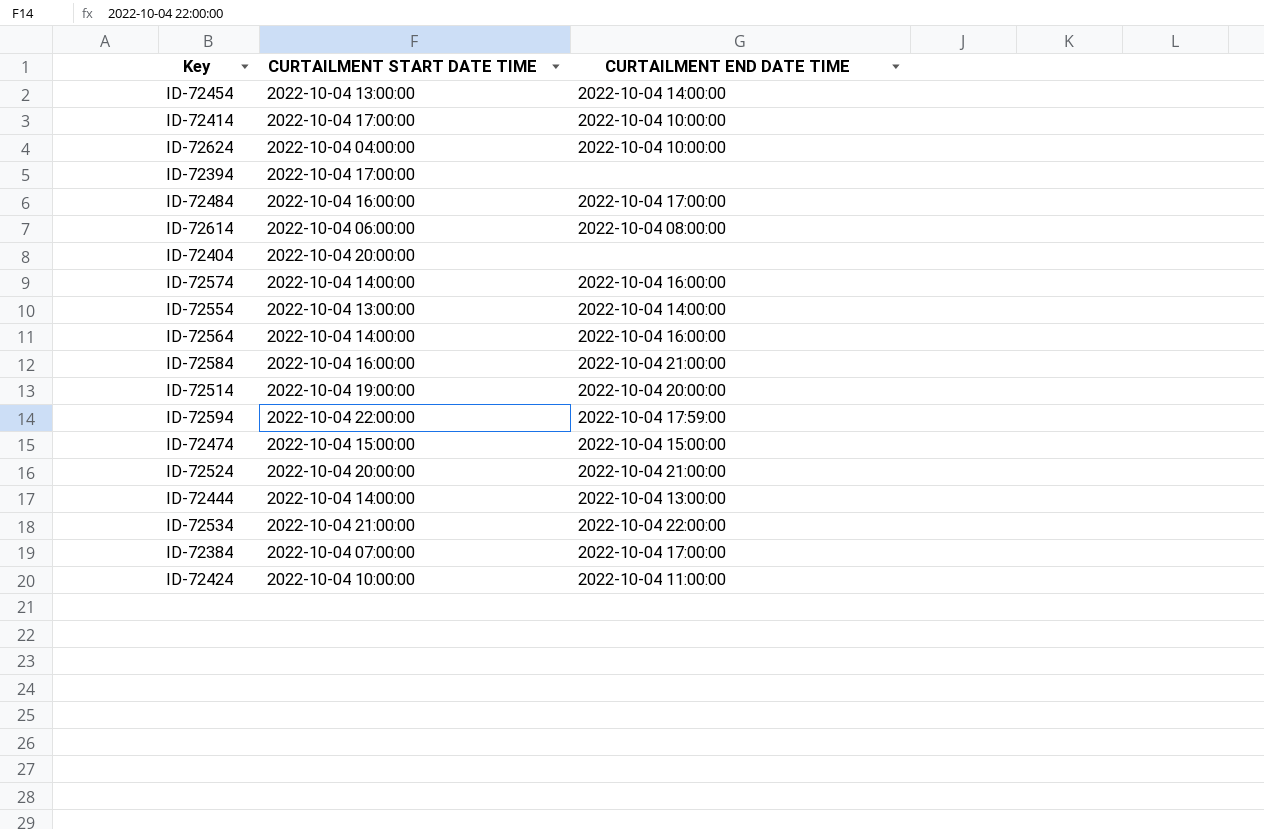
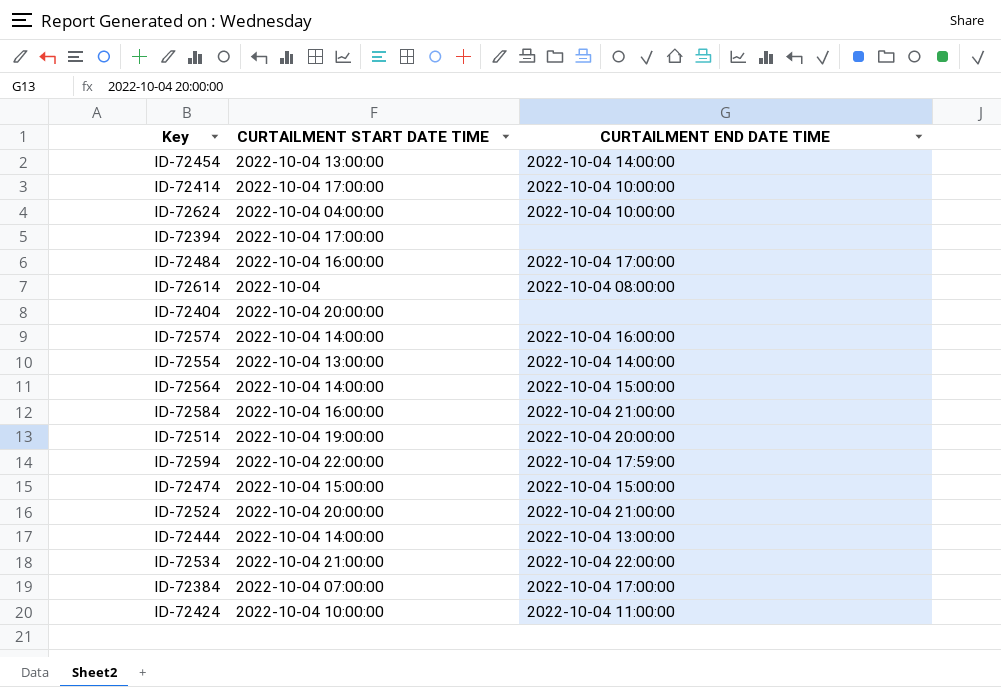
ID-72614 | CURTAILMENT START DATE TIME: 2022-10-04 06:00:00 -> 2022-10-04
ID-72564 | CURTAILMENT END DATE TIME: 2022-10-04 16:00:00 -> 2022-10-04 15:00:00

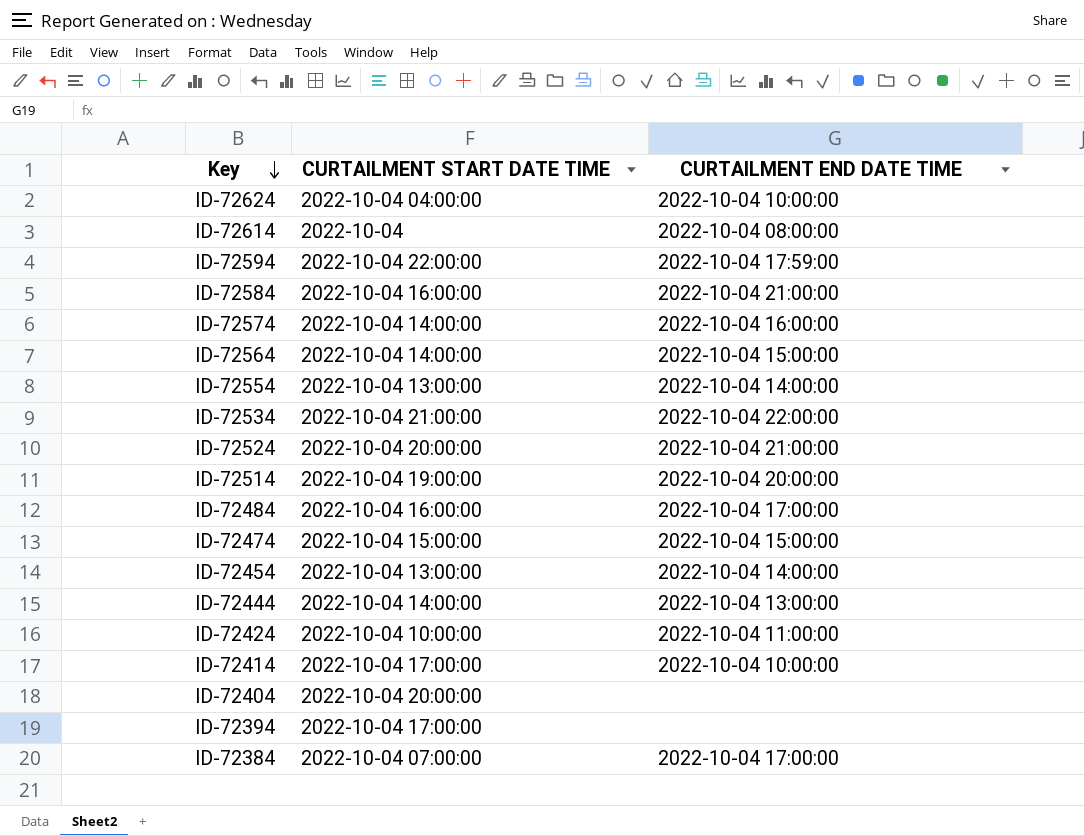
row order: none -> Key descending

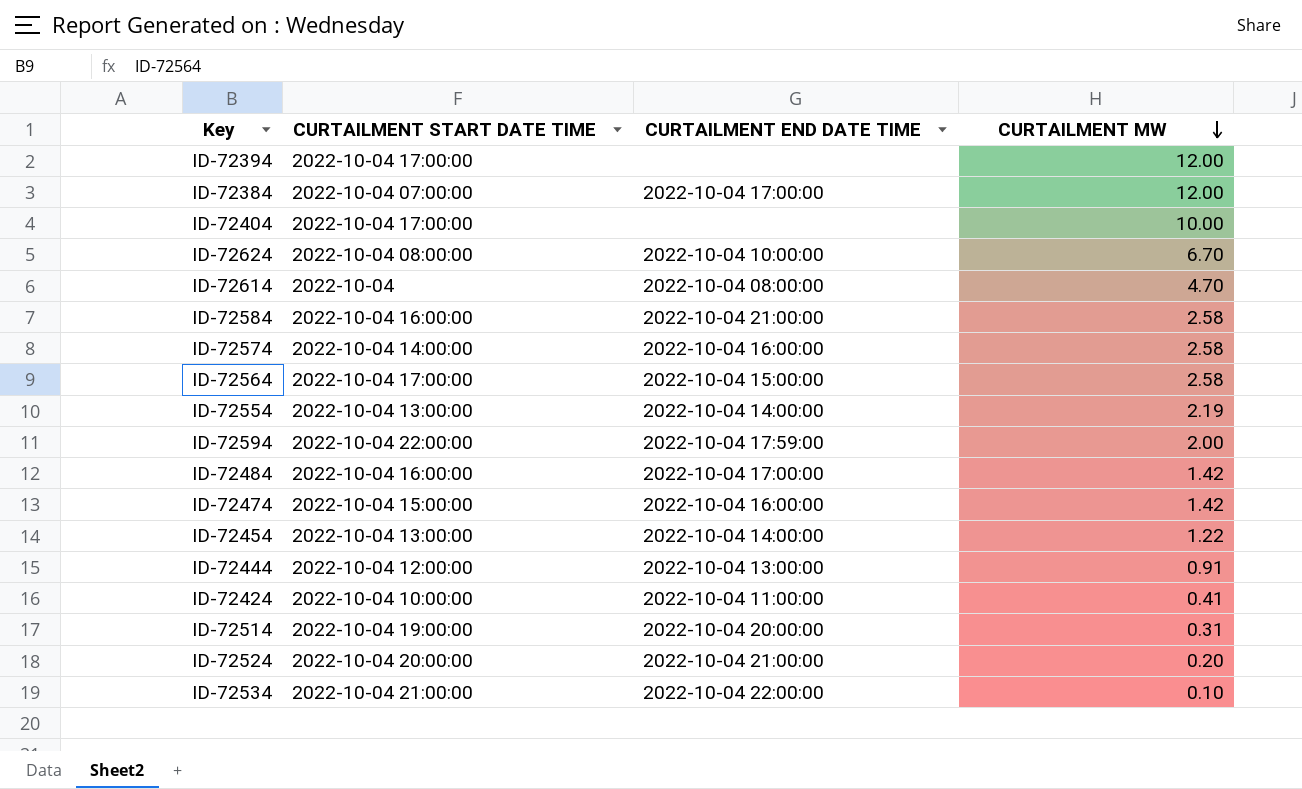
row order: Key descending -> CURTAILMENT MW descending
column CURTAILMENT MW | position: none -> 4
row ID-72414: 2022-10-04 17:00:00 | 2022-10-04 10:00:00 -> none
ID-72404 | CURTAILMENT START DATE TIME: 2022-10-04 20:00:00 -> 2022-10-04 17:00:00
ID-72624 | CURTAILMENT START DATE TIME: 2022-10-04 04:00:00 -> 2022-10-04 08:00:00
ID-72564 | CURTAILMENT START DATE TIME: 2022-10-04 14:00:00 -> 2022-10-04 17:00:00
ID-72474 | CURTAILMENT END DATE TIME: 2022-10-04 15:00:00 -> 2022-10-04 16:00:00
ID-72444 | CURTAILMENT START DATE TIME: 2022-10-04 14:00:00 -> 2022-10-04 12:00:00

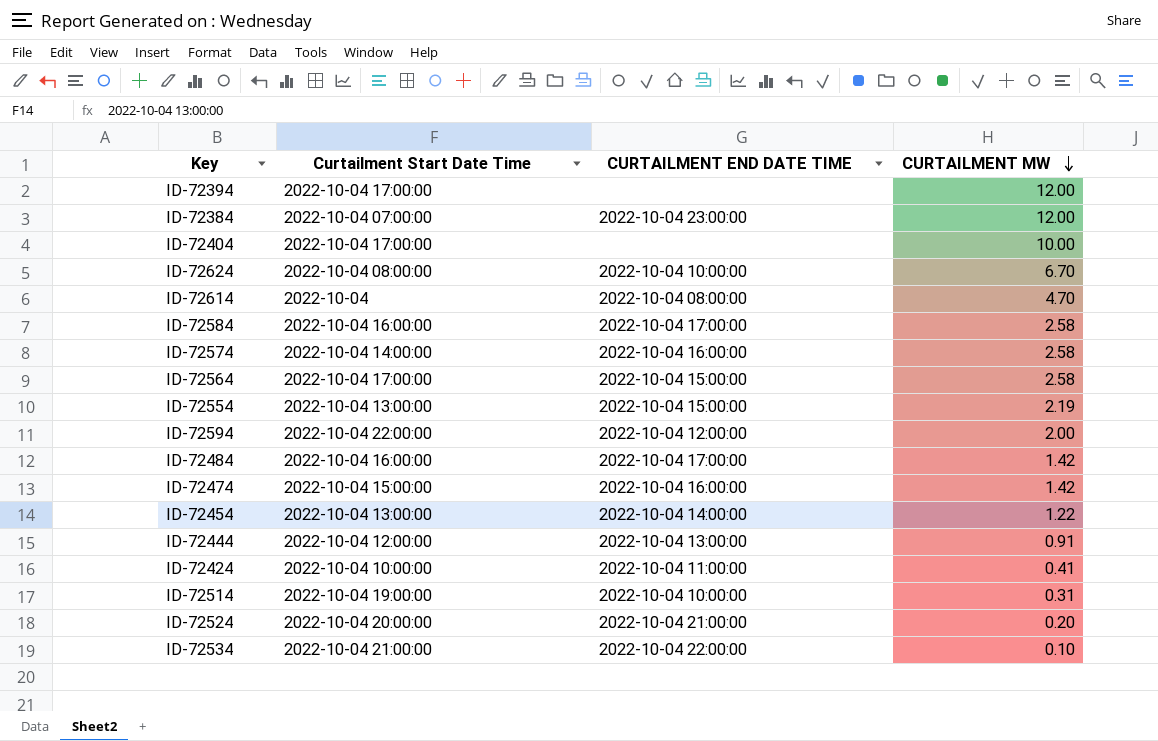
column name: CURTAILMENT START DATE TIME -> Curtailment Start Date Time
ID-72384 | CURTAILMENT END DATE TIME: 2022-10-04 17:00:00 -> 2022-10-04 23:00:00
ID-72584 | CURTAILMENT END DATE TIME: 2022-10-04 21:00:00 -> 2022-10-04 17:00:00
ID-72554 | CURTAILMENT END DATE TIME: 2022-10-04 14:00:00 -> 2022-10-04 15:00:00
ID-72594 | CURTAILMENT END DATE TIME: 2022-10-04 17:59:00 -> 2022-10-04 12:00:00
ID-72514 | CURTAILMENT END DATE TIME: 2022-10-04 20:00:00 -> 2022-10-04 10:00:00

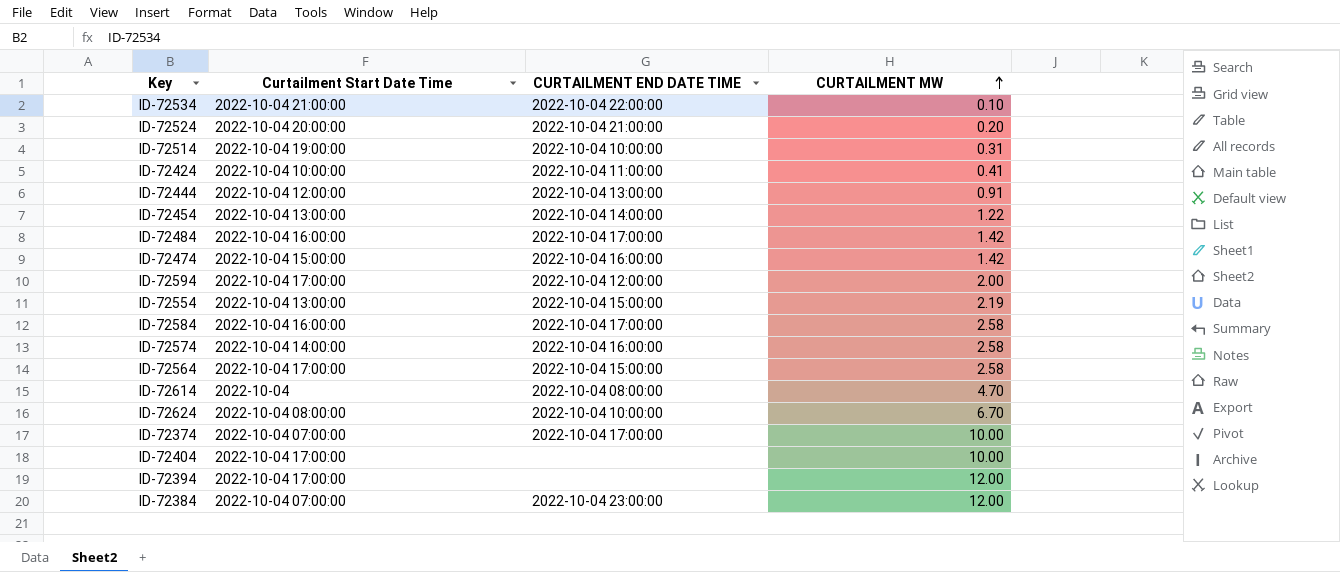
row order: CURTAILMENT MW descending -> CURTAILMENT MW ascending
ID-72594 | Curtailment Start Date Time: 2022-10-04 22:00:00 -> 2022-10-04 17:00:00
row ID-72374: none -> 2022-10-04 07:00:00 | 2022-10-04 17:00:00 | 10.00

